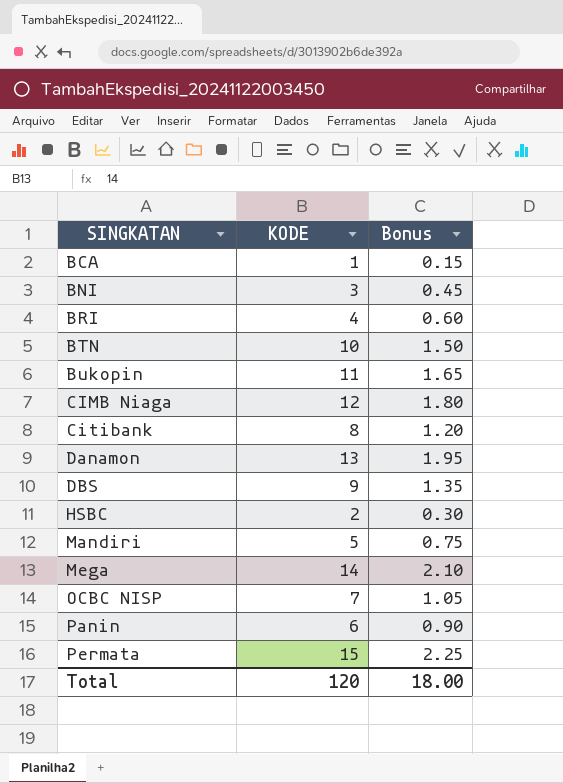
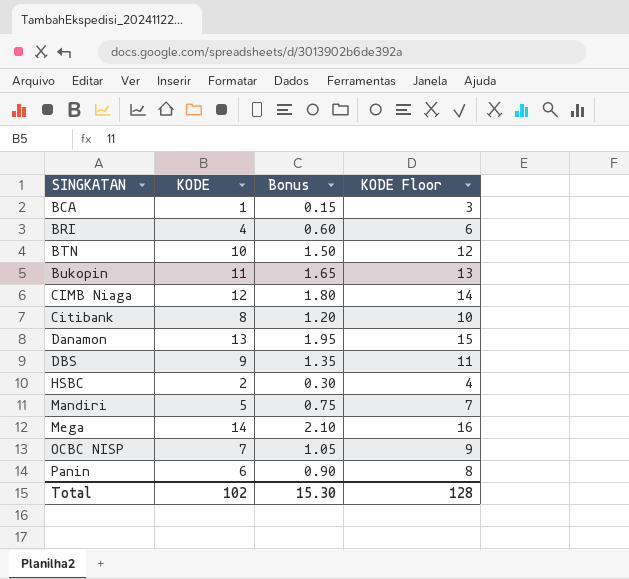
column KODE Floor | formula: none -> [KODE] + 2
row BNI: 3 | 0.45 -> none
row Permata: 15 | 2.25 -> none
Total | KODE: 120 -> 102
Total | Bonus: 18.00 -> 15.30

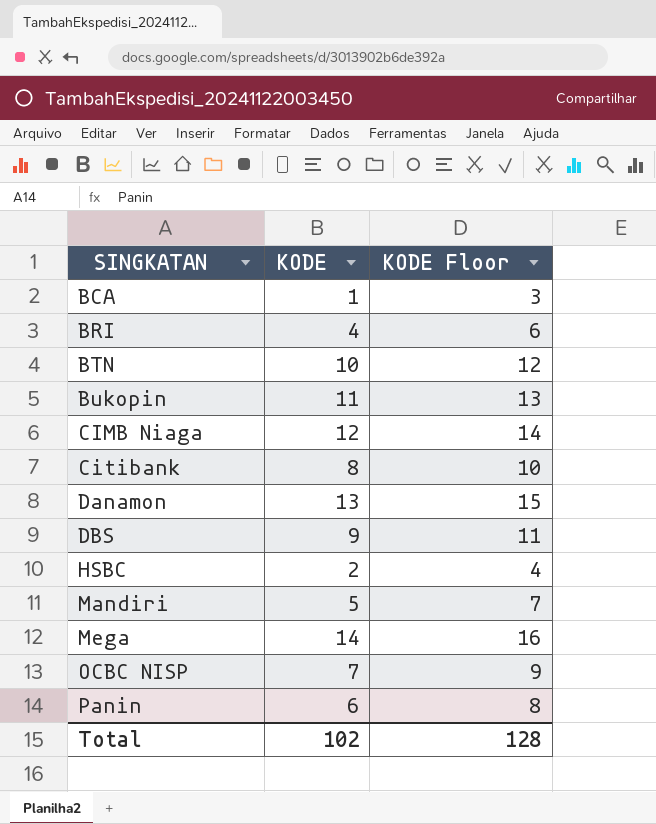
column Bonus | formula: [KODE] * 0.15 -> none

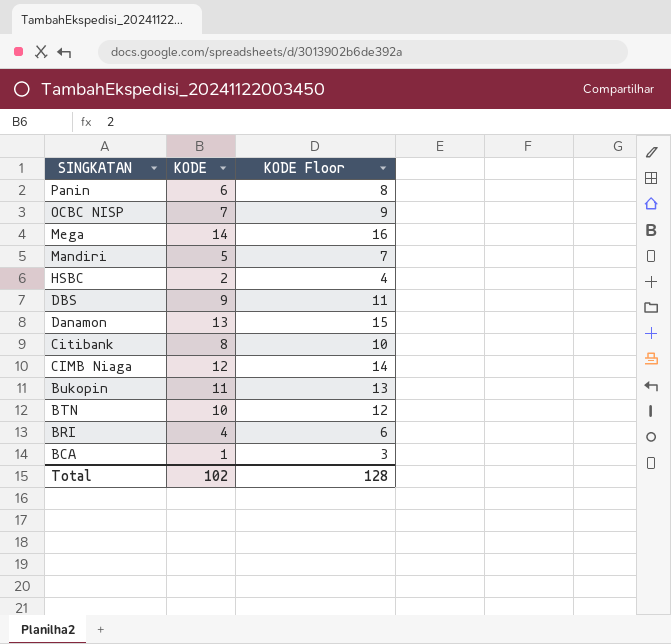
row order: SINGKATAN ascending -> SINGKATAN descending

